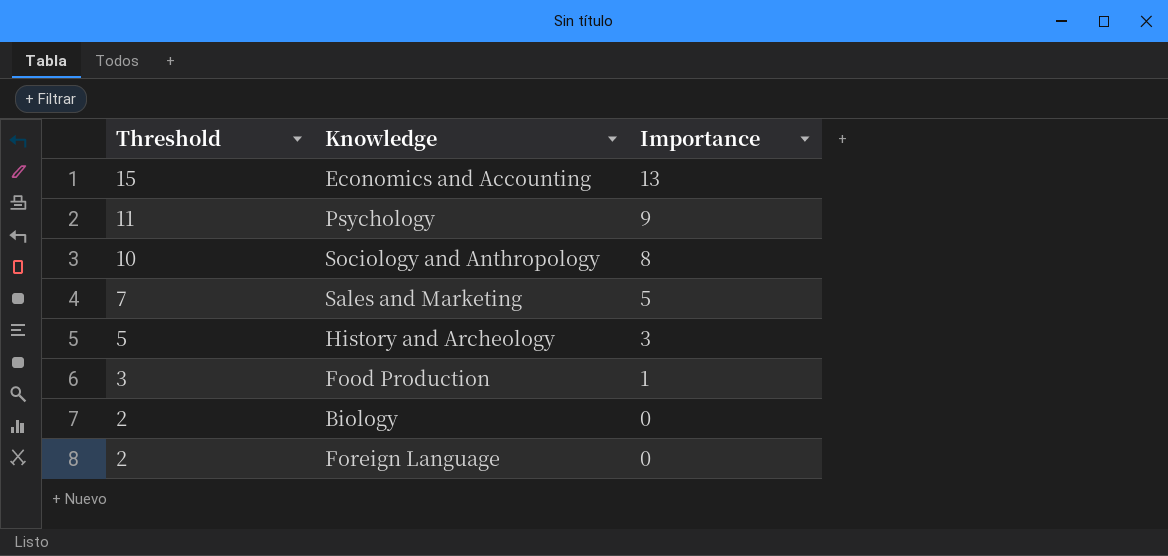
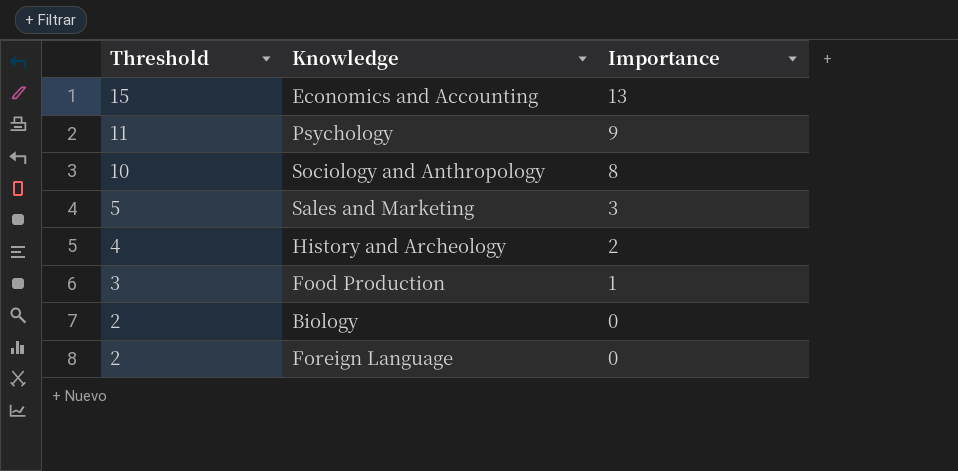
Sales and Marketing | Threshold: 7 -> 5
Sales and Marketing | Importance: 5 -> 3
History and Archeology | Threshold: 5 -> 4
History and Archeology | Importance: 3 -> 2

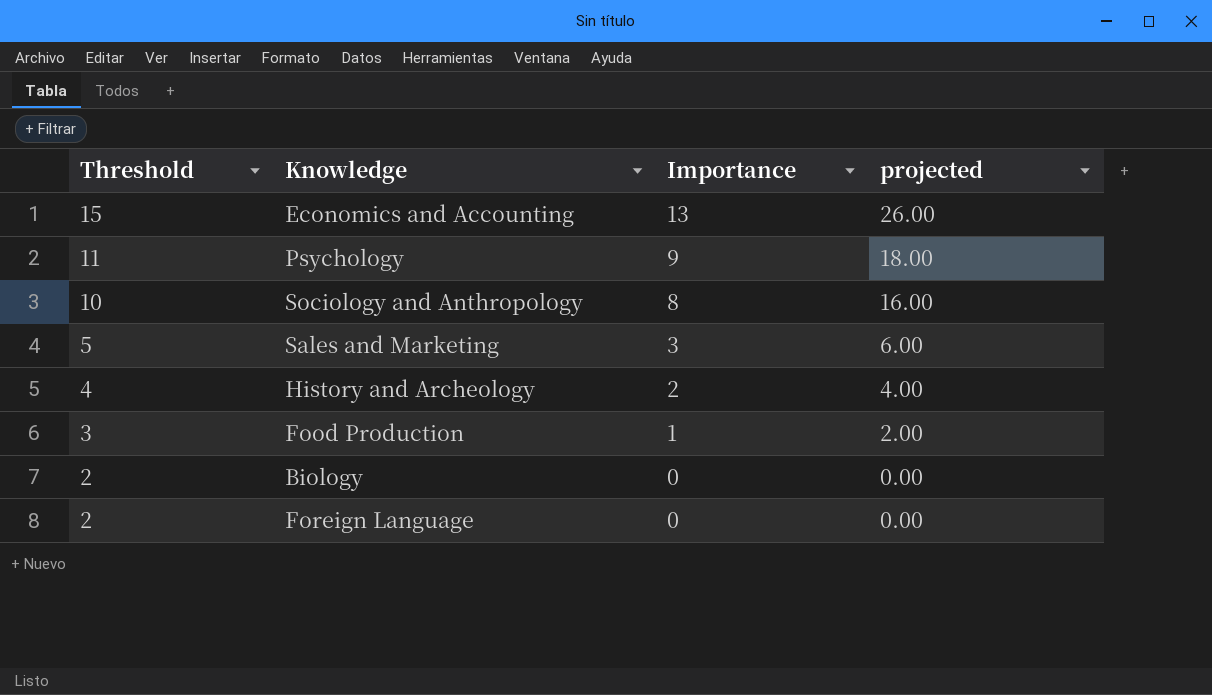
column projected | formula: none -> [Importance] * 2

